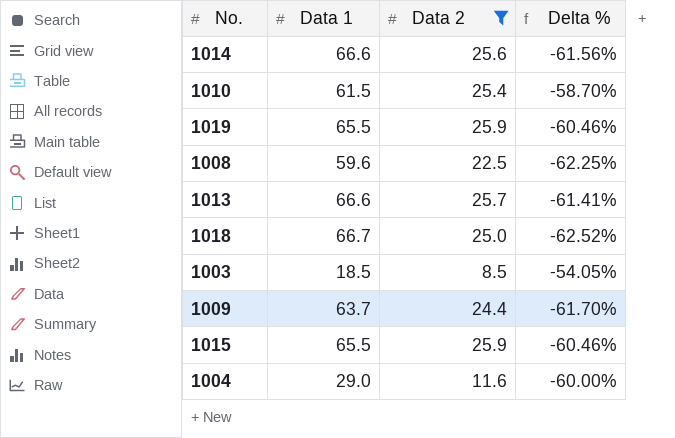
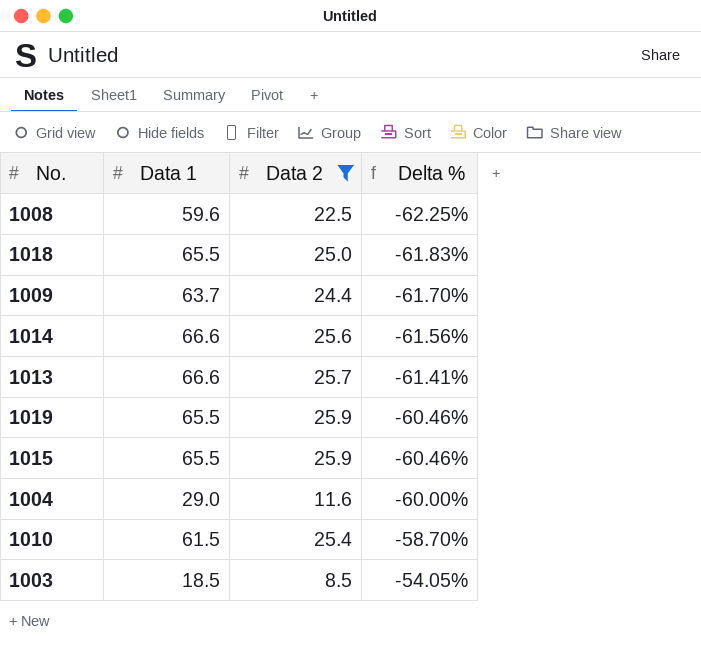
row order: none -> Delta % ascending
1018 | Data 1: 66.7 -> 65.5
1018 | Delta %: -62.52% -> -61.83%

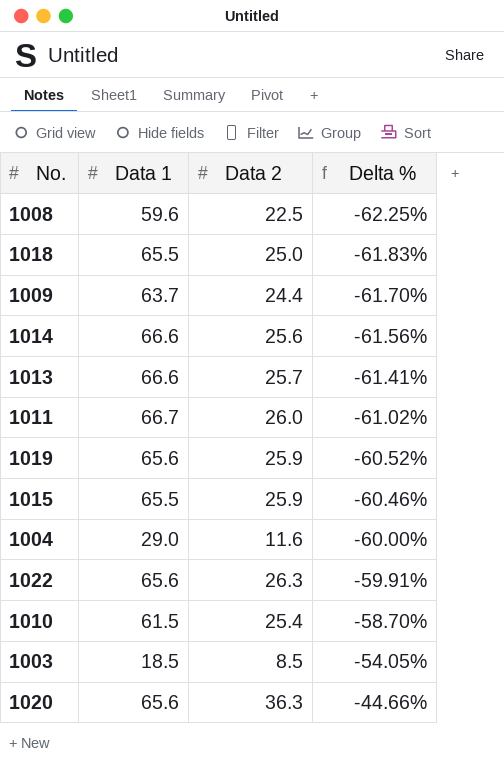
filter: Data 2 <= 25.9 -> none
1019 | Data 1: 65.5 -> 65.6
1019 | Delta %: -60.46% -> -60.52%

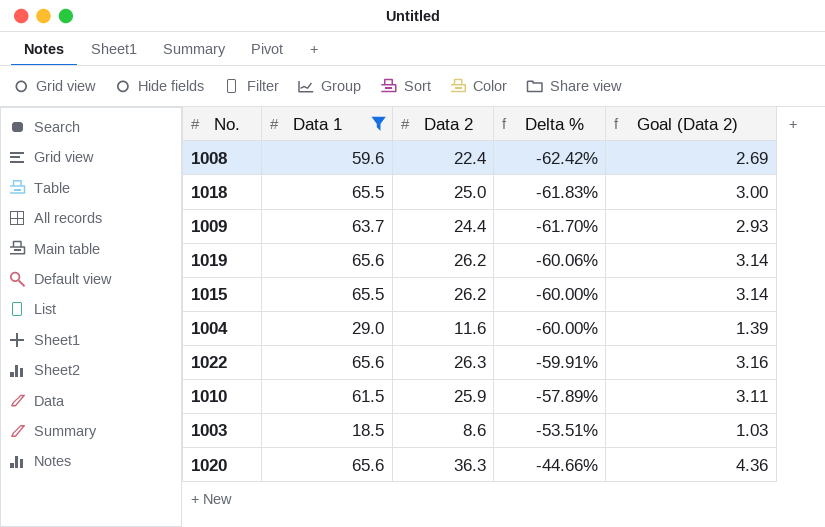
filter: none -> Data 1 <= 65.6
column Goal (Data 2) | formula: none -> [Data 2] * 0.12
1008 | Data 2: 22.5 -> 22.4
1008 | Delta %: -62.25% -> -62.42%
1019 | Data 2: 25.9 -> 26.2
1019 | Delta %: -60.52% -> -60.06%
1015 | Data 2: 25.9 -> 26.2
1015 | Delta %: -60.46% -> -60.00%
1010 | Data 2: 25.4 -> 25.9
1010 | Delta %: -58.70% -> -57.89%
1003 | Data 2: 8.5 -> 8.6
1003 | Delta %: -54.05% -> -53.51%

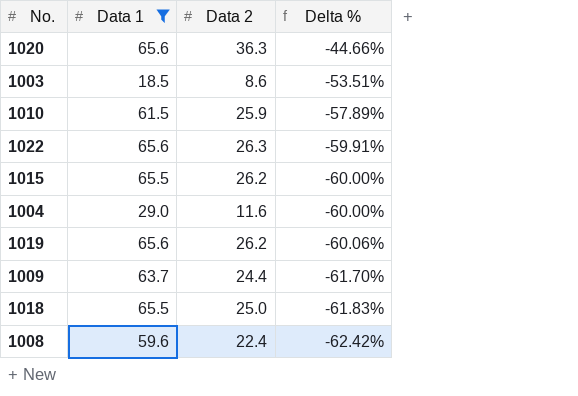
row order: Delta % ascending -> Delta % descending
column Goal (Data 2) | formula: [Data 2] * 0.12 -> none

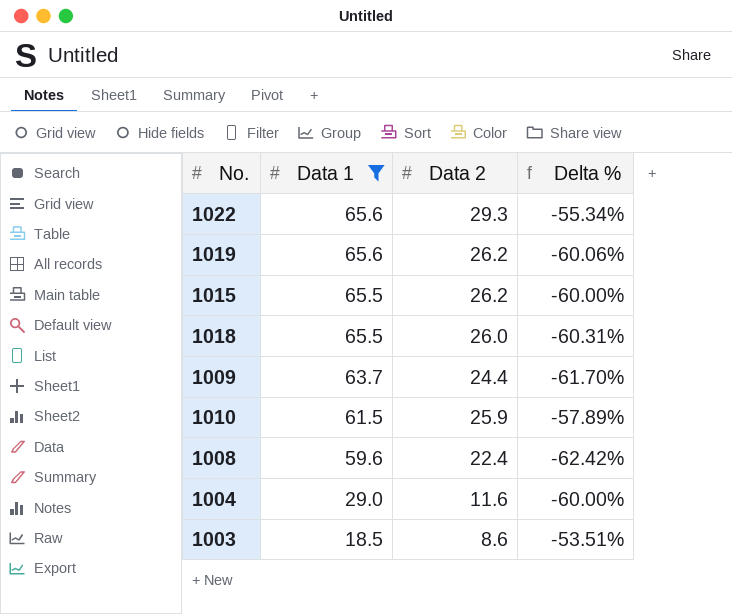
row order: Delta % descending -> Data 1 descending
row 1020: 65.6 | 36.3 | -44.66% -> none
1022 | Data 2: 26.3 -> 29.3
1022 | Delta %: -59.91% -> -55.34%
1018 | Data 2: 25.0 -> 26.0
1018 | Delta %: -61.83% -> -60.31%

